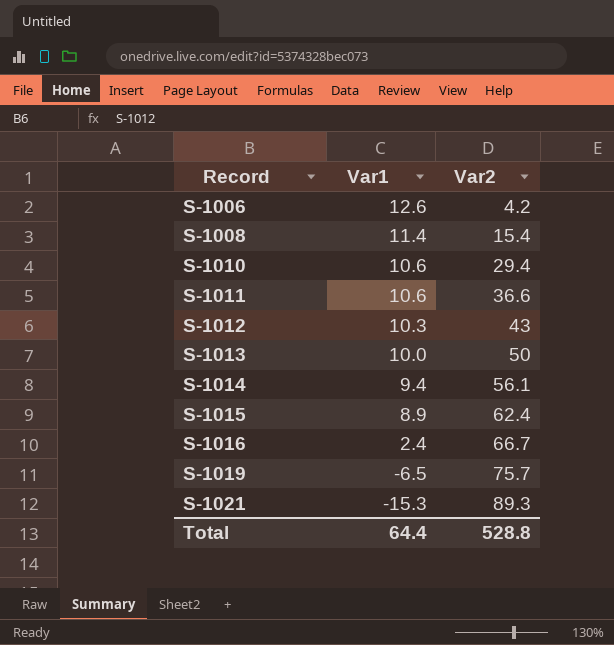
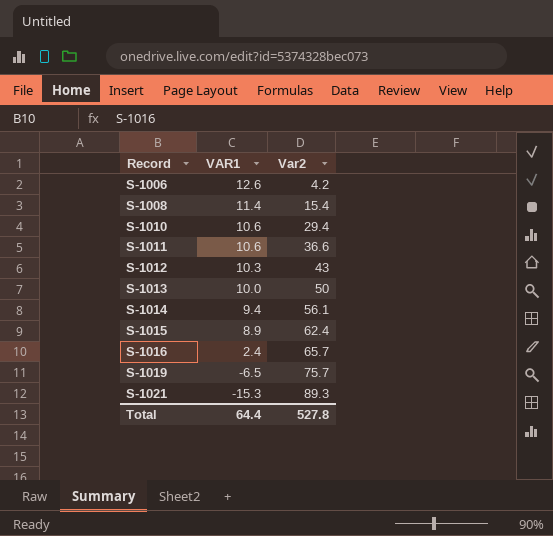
column name: Var1 -> VAR1
S-1016 | Var2: 66.7 -> 65.7
Total | Var2: 528.8 -> 527.8

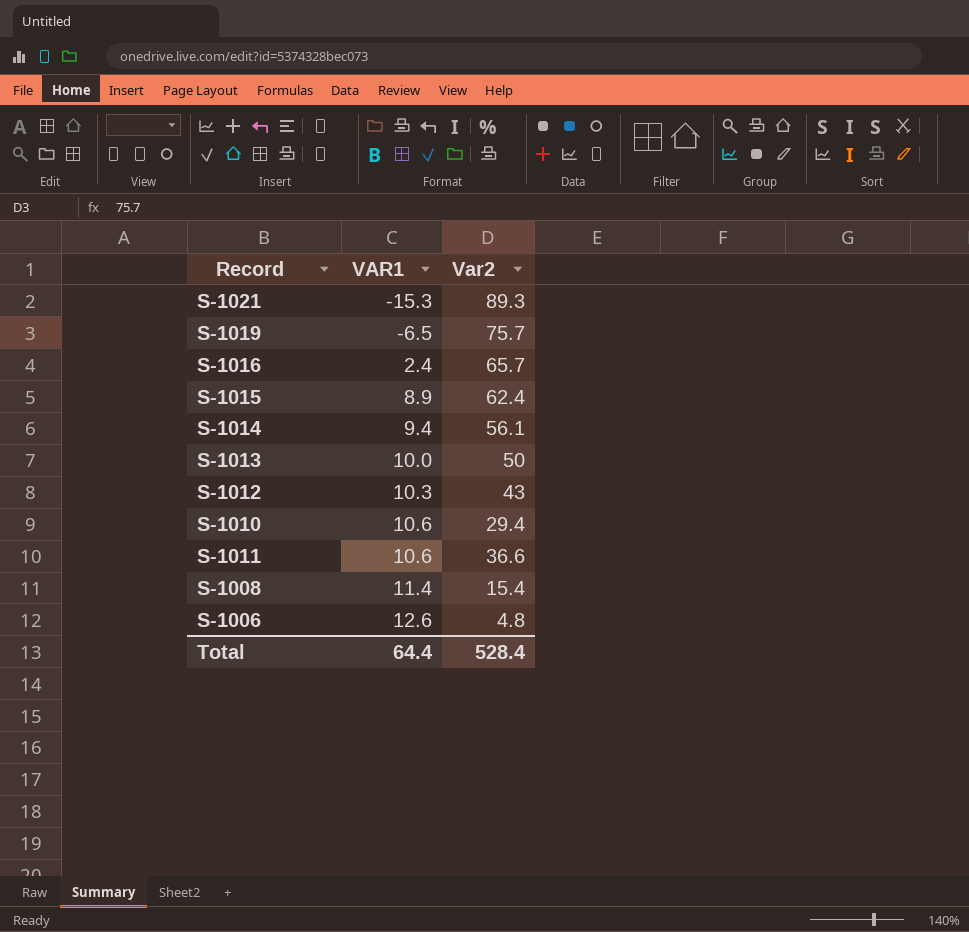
row order: Record ascending -> VAR1 ascending
S-1006 | Var2: 4.2 -> 4.8
Total | Var2: 527.8 -> 528.4

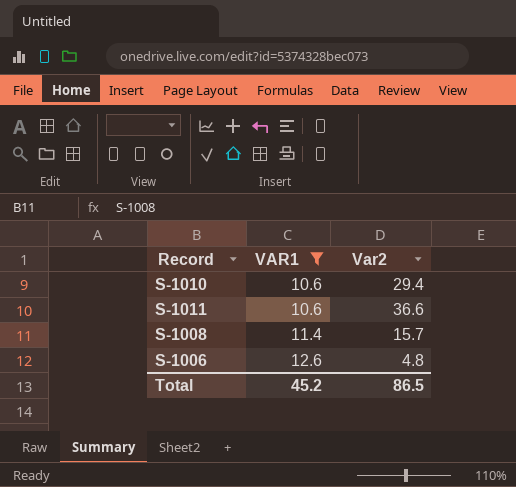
filter: none -> VAR1 >= 10.6
S-1008 | Var2: 15.4 -> 15.7
Total | VAR1: 64.4 -> 45.2
Total | Var2: 528.4 -> 86.5

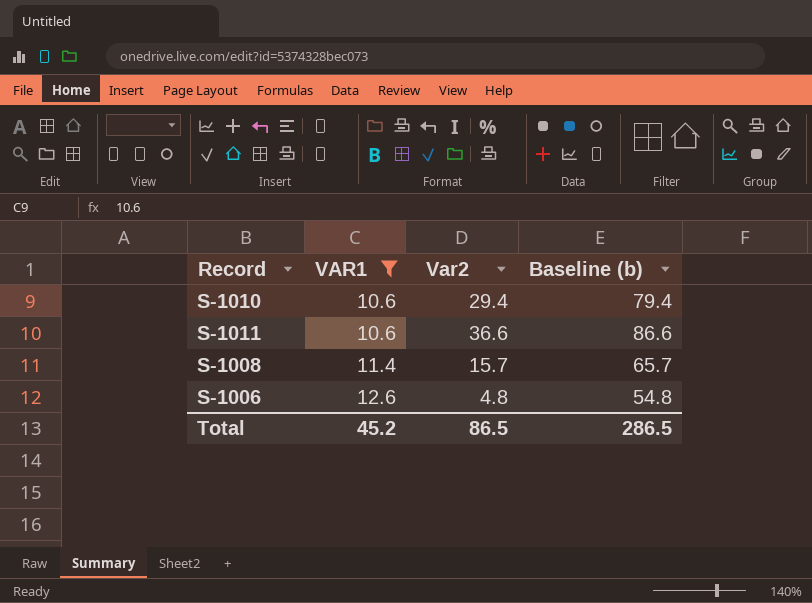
column Baseline (b) | formula: none -> [Var2] + 50

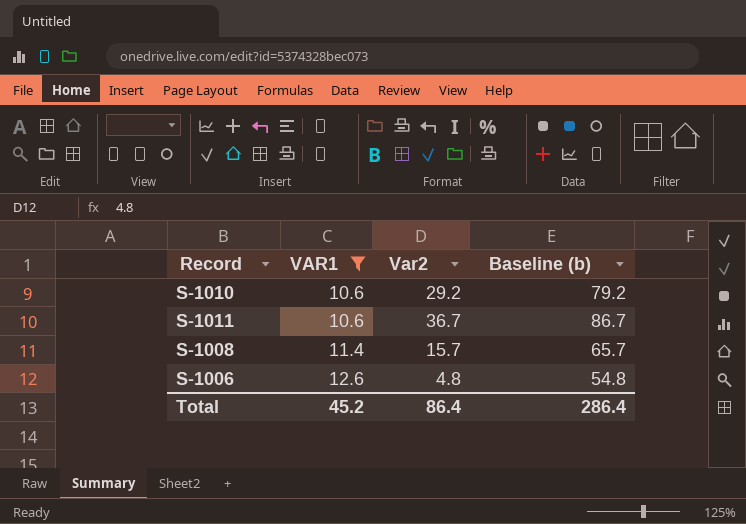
S-1010 | Var2: 29.4 -> 29.2
S-1010 | Baseline (b): 79.4 -> 79.2
S-1011 | Var2: 36.6 -> 36.7
S-1011 | Baseline (b): 86.6 -> 86.7
Total | Var2: 86.5 -> 86.4
Total | Baseline (b): 286.5 -> 286.4

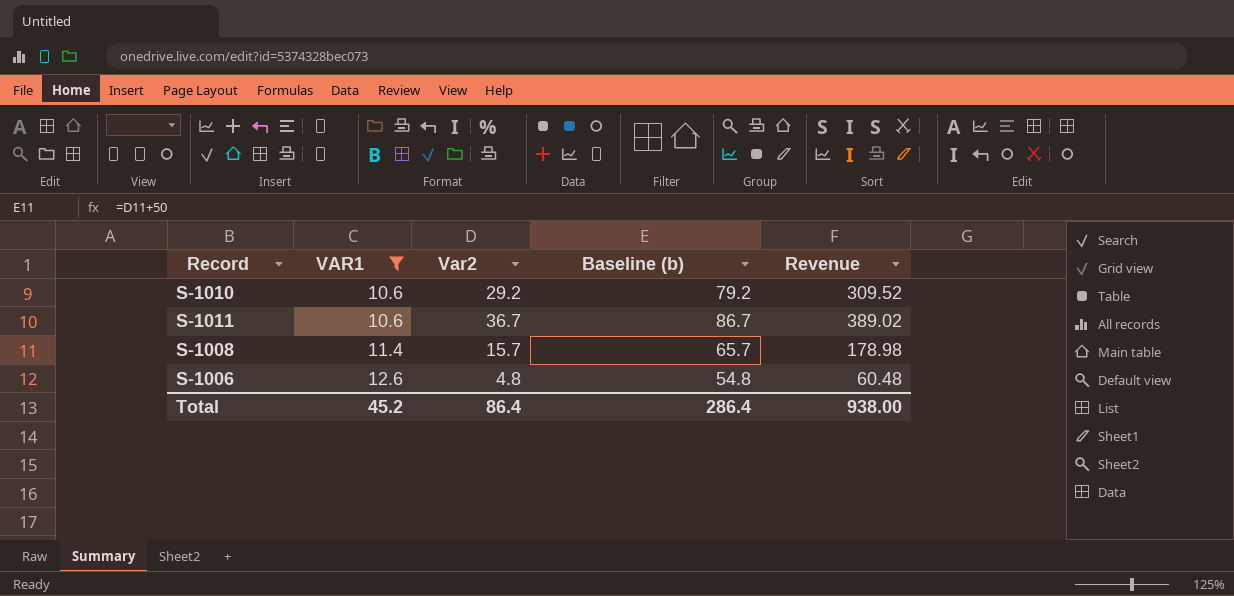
column Revenue | formula: none -> [VAR1] * [Var2]

